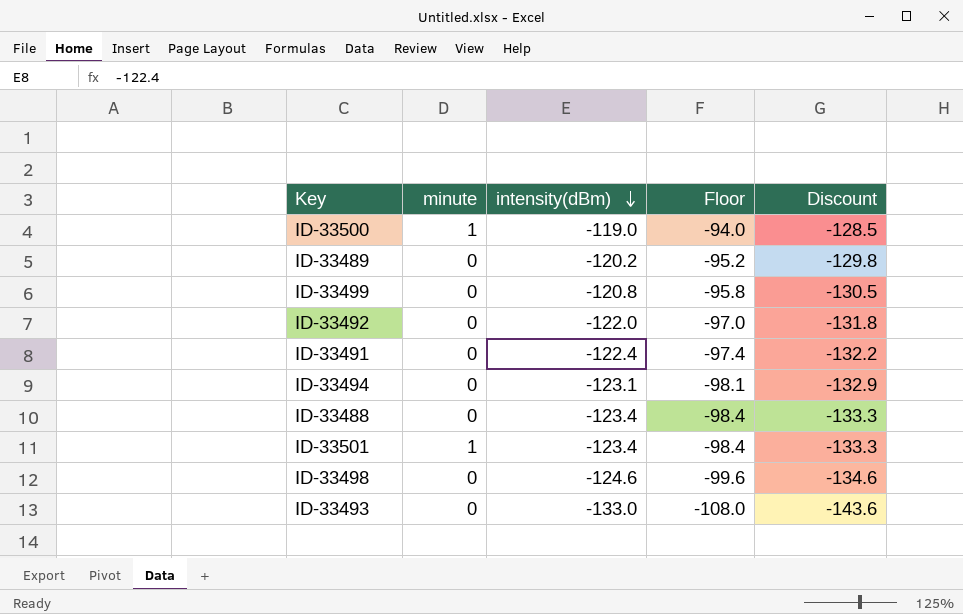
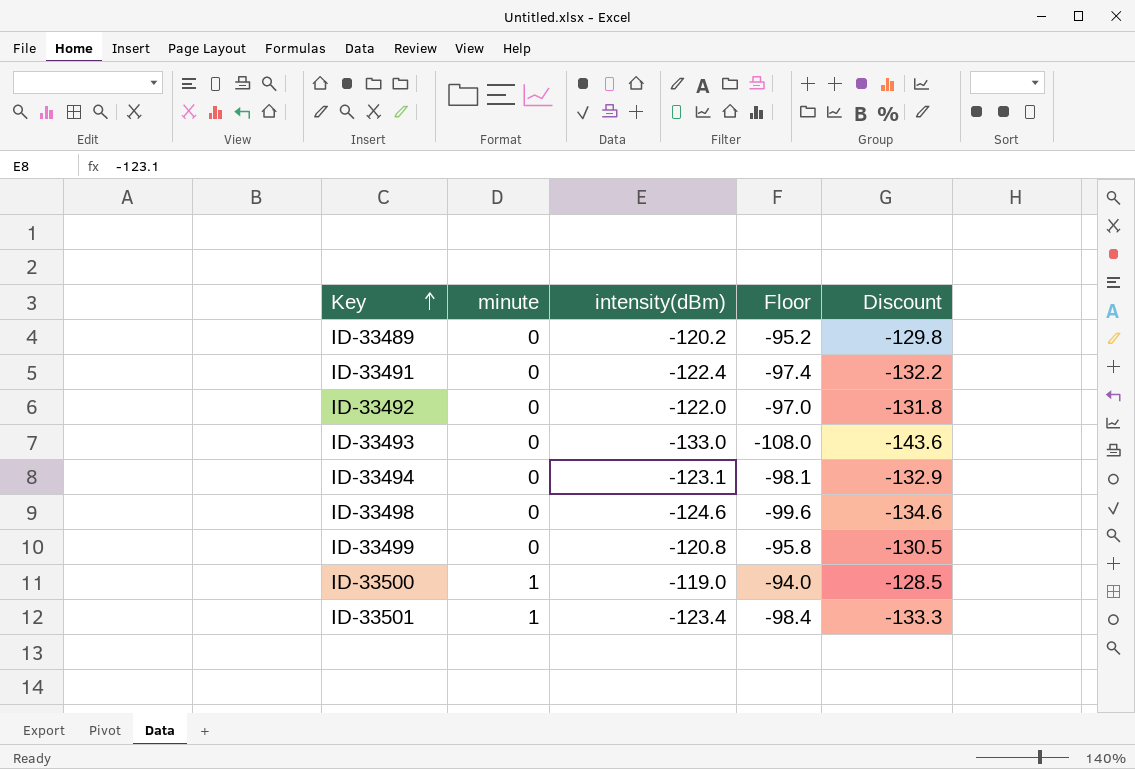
row order: intensity(dBm) descending -> Key ascending
row ID-33488: 0 | -123.4 | -98.4 | -133.3 -> none

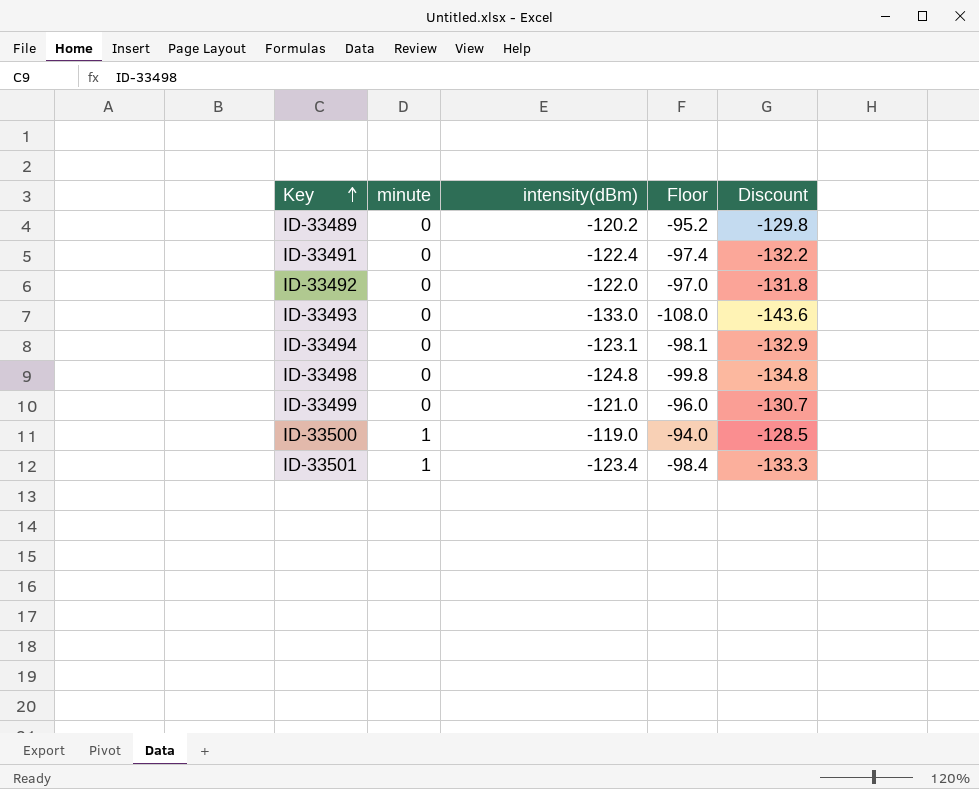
ID-33498 | intensity(dBm): -124.6 -> -124.8
ID-33498 | Floor: -99.6 -> -99.8
ID-33498 | Discount: -134.6 -> -134.8
ID-33499 | intensity(dBm): -120.8 -> -121.0
ID-33499 | Floor: -95.8 -> -96.0
ID-33499 | Discount: -130.5 -> -130.7

